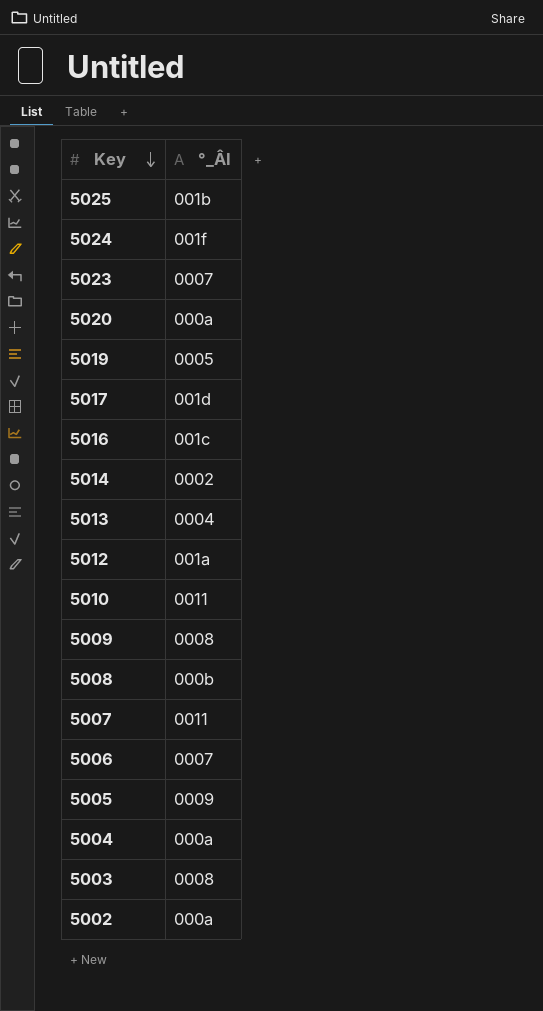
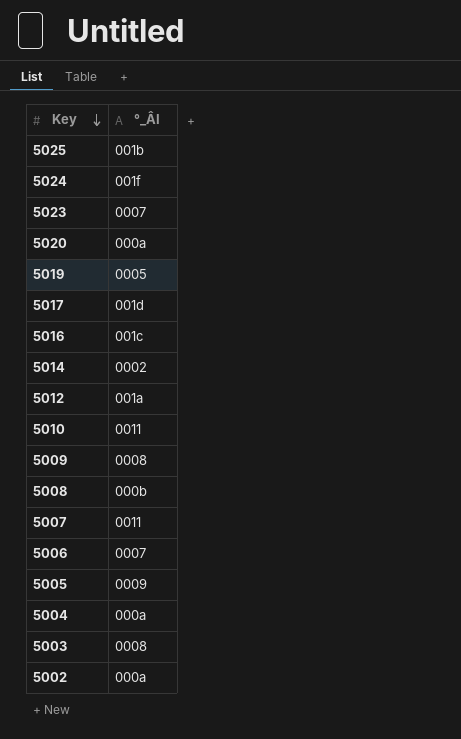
row 5013: 0004 -> none

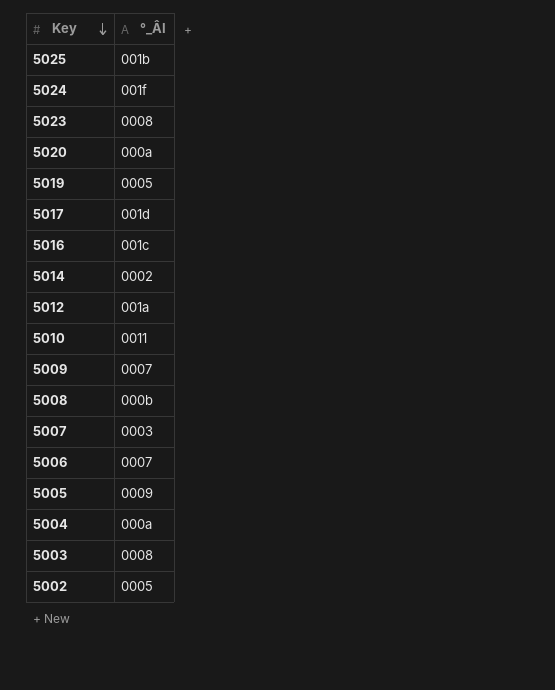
5023 | °_ÂI: 0007 -> 0008
5009 | °_ÂI: 0008 -> 0007
5007 | °_ÂI: 0011 -> 0003
5002 | °_ÂI: 000a -> 0005

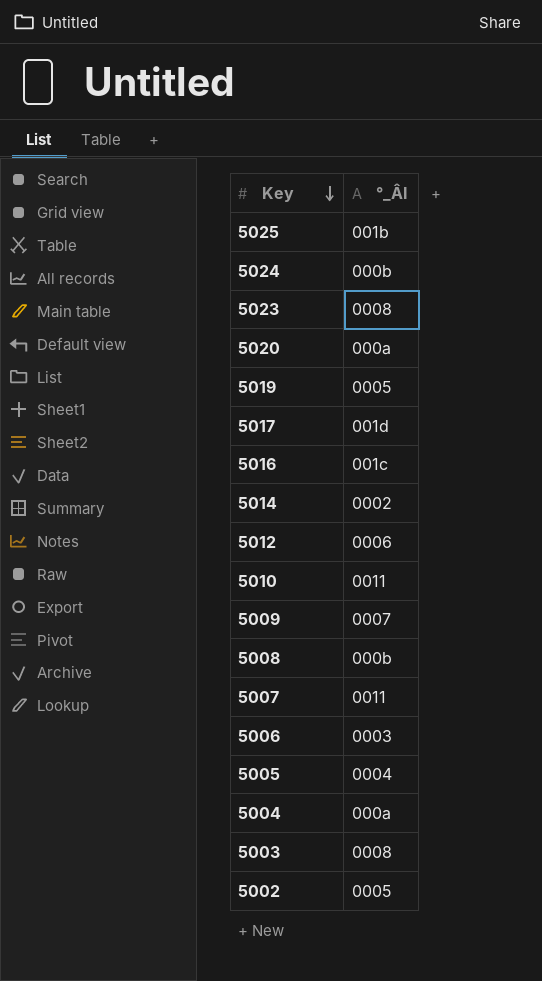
5024 | °_ÂI: 001f -> 000b
5012 | °_ÂI: 001a -> 0006
5007 | °_ÂI: 0003 -> 0011
5006 | °_ÂI: 0007 -> 0003
5005 | °_ÂI: 0009 -> 0004

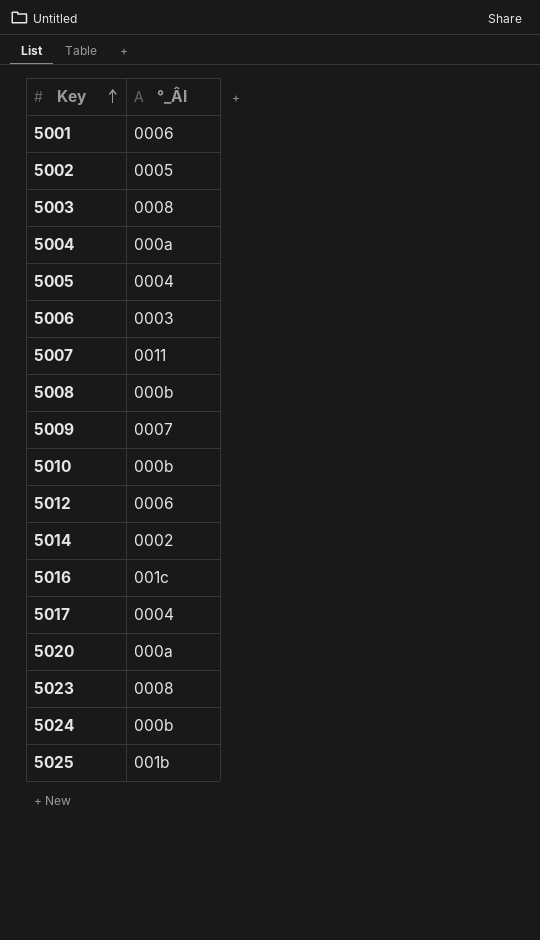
row order: Key descending -> Key ascending
row 5019: 0005 -> none
row 5001: none -> 0006
5010 | °_ÂI: 0011 -> 000b
5017 | °_ÂI: 001d -> 0004

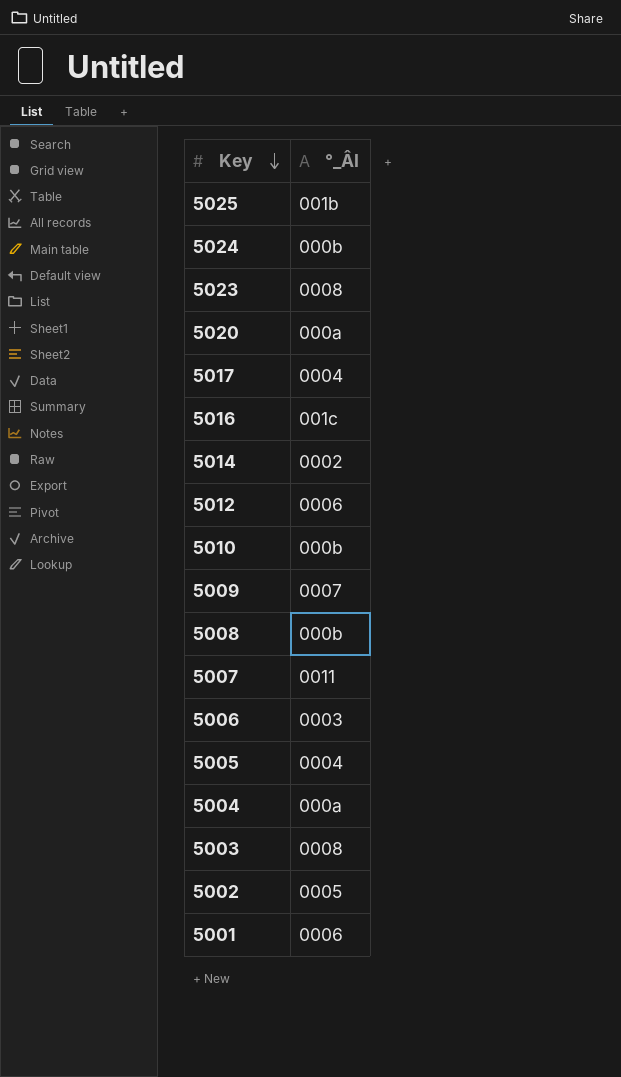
row order: Key ascending -> Key descending

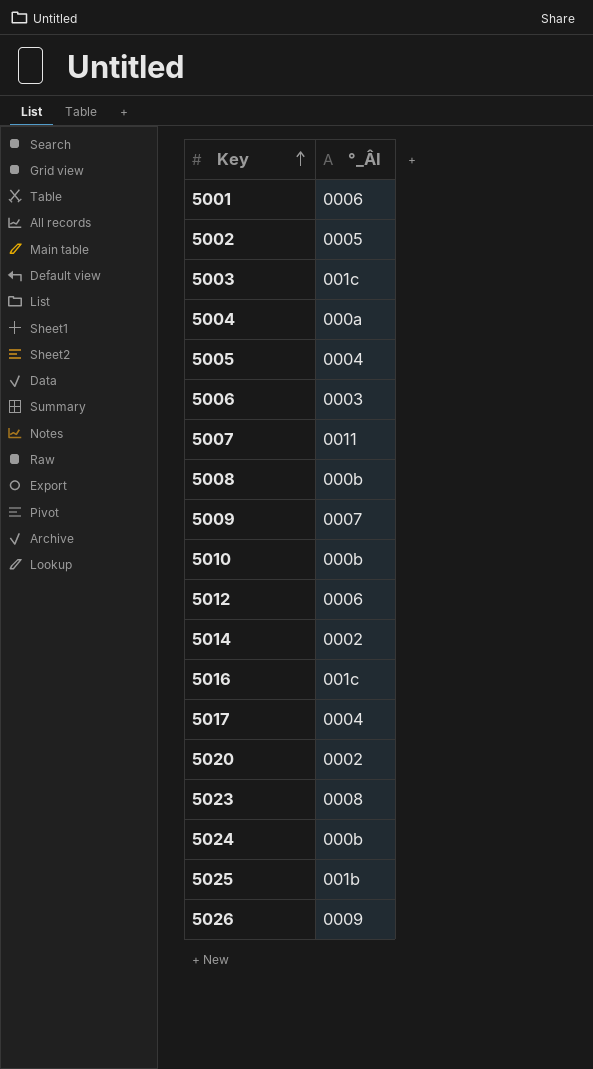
row order: Key descending -> Key ascending
5003 | °_ÂI: 0008 -> 001c
5020 | °_ÂI: 000a -> 0002
row 5026: none -> 0009

